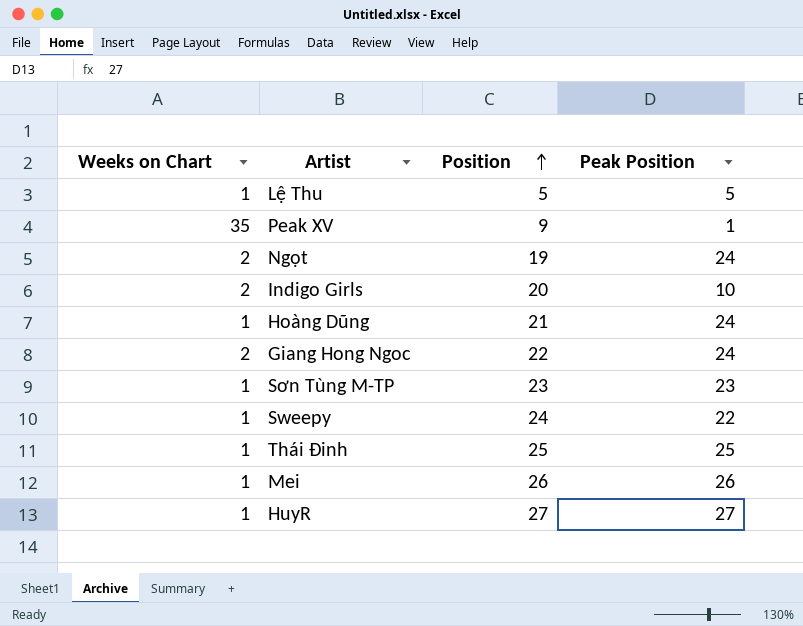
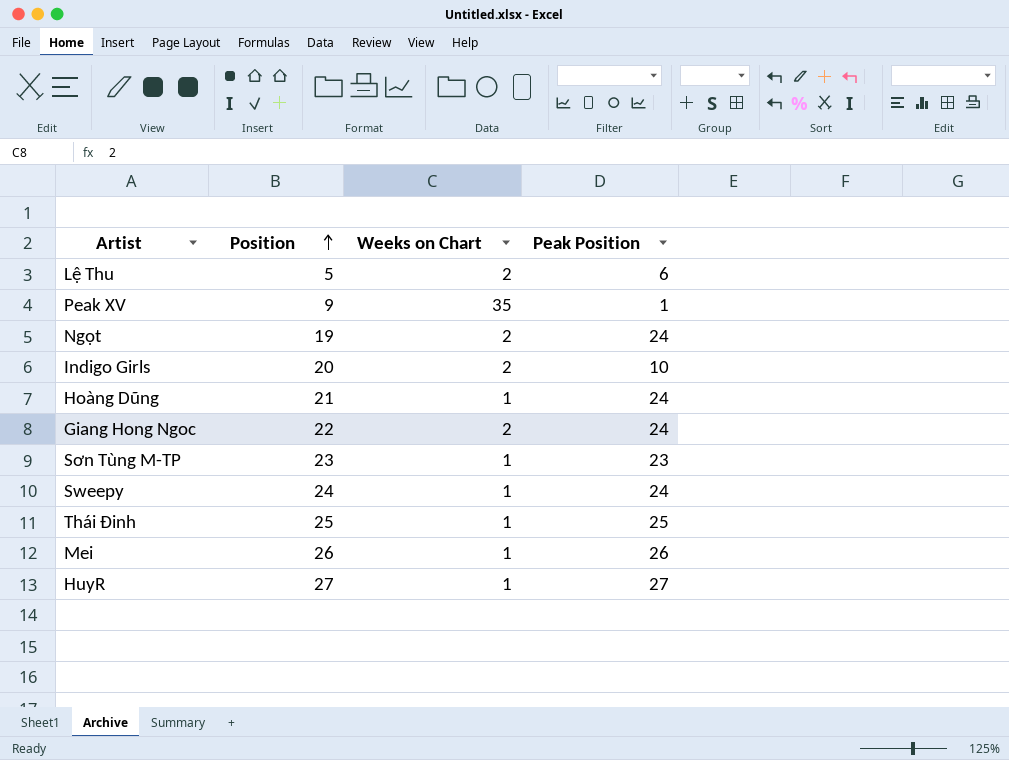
column Weeks on Chart | position: 1 -> 3
Lệ Thu | Weeks on Chart: 1 -> 2
Lệ Thu | Peak Position: 5 -> 6
Sweepy | Peak Position: 22 -> 24

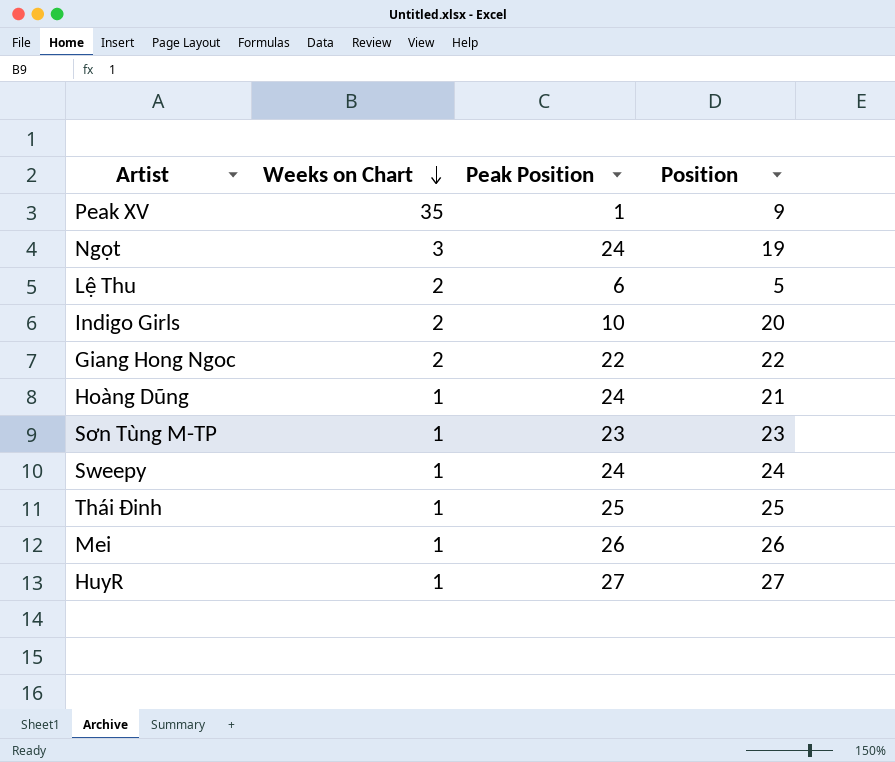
row order: Position ascending -> Weeks on Chart descending
column Position | position: 2 -> 4
Ngọt | Weeks on Chart: 2 -> 3
Giang Hong Ngoc | Peak Position: 24 -> 22

